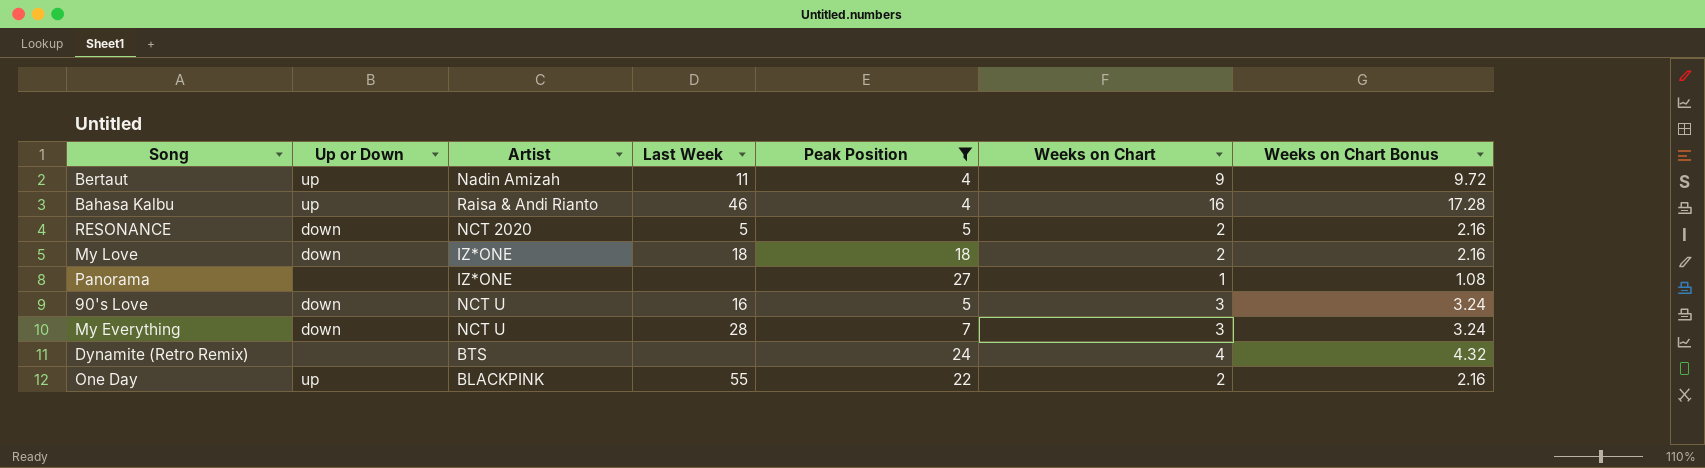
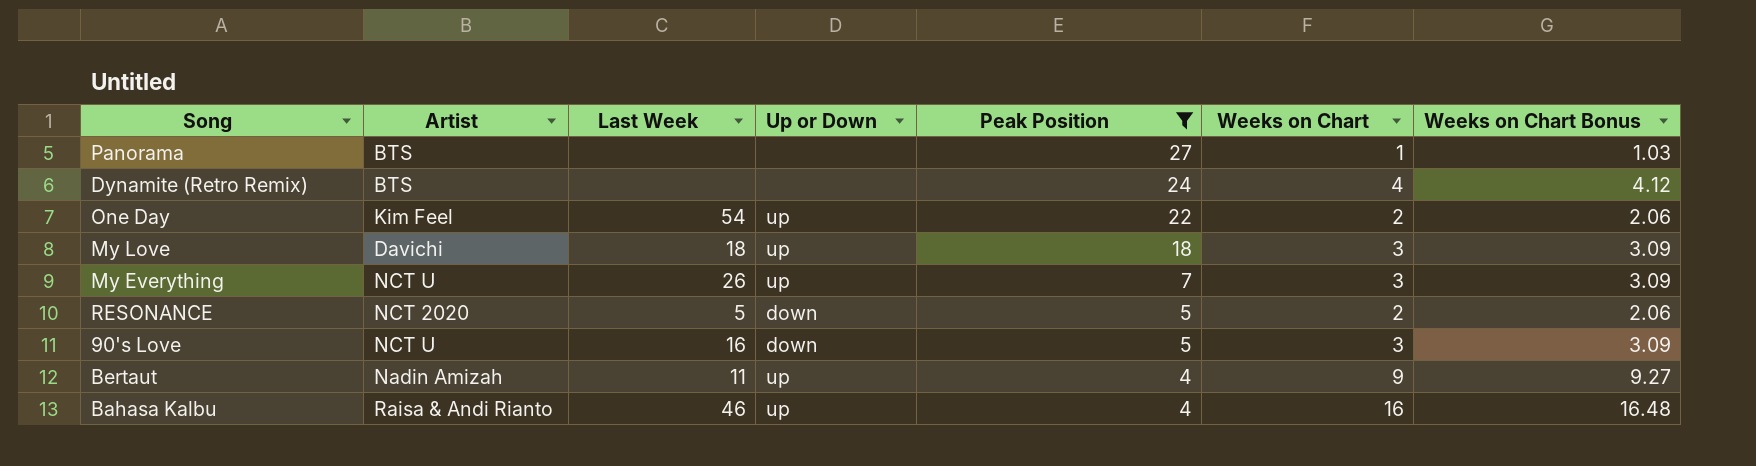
row order: none -> Peak Position descending
column Up or Down | position: 2 -> 4
column Weeks on Chart Bonus | formula: [Weeks on Chart] * 1.08 -> [Weeks on Chart] * 1.03
Panorama | Artist: IZ*ONE -> BTS
One Day | Artist: BLACKPINK -> Kim Feel
One Day | Last Week: 55 -> 54
My Love | Artist: IZ*ONE -> Davichi
My Love | Up or Down: down -> up
My Love | Weeks on Chart: 2 -> 3
My Everything | Last Week: 28 -> 26
My Everything | Up or Down: down -> up

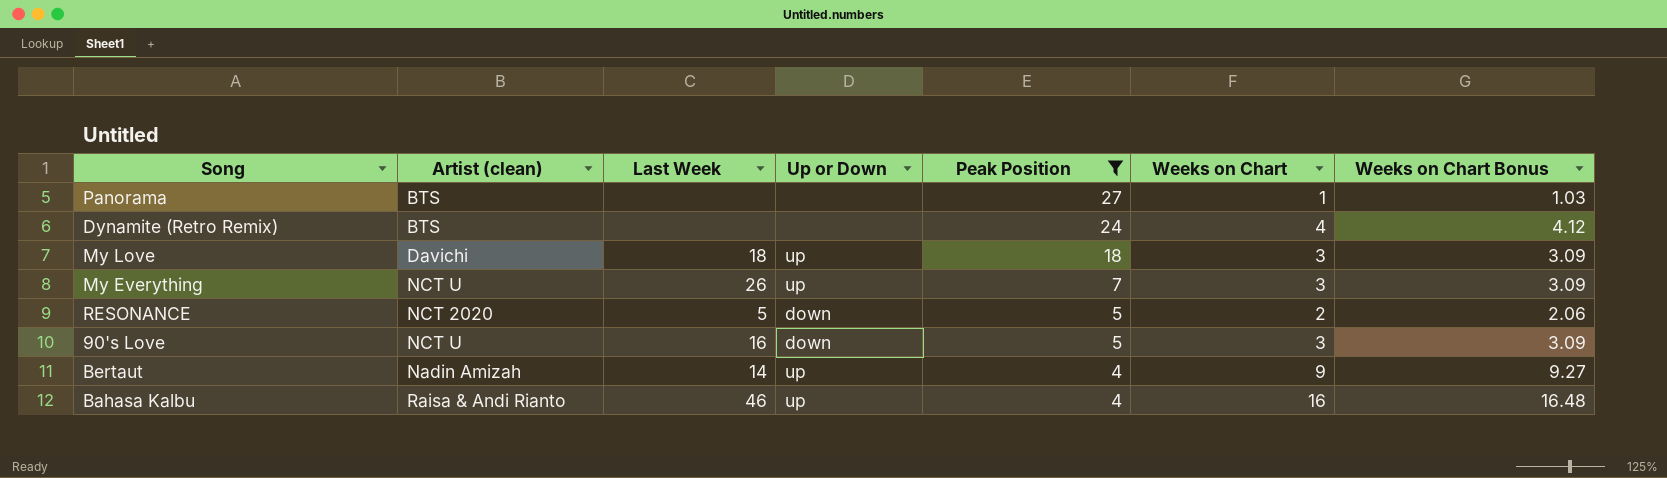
column name: Artist -> Artist (clean)
row One Day: Kim Feel | 54 | up | 22 | 2 | 2.06 -> none
Bertaut | Last Week: 11 -> 14

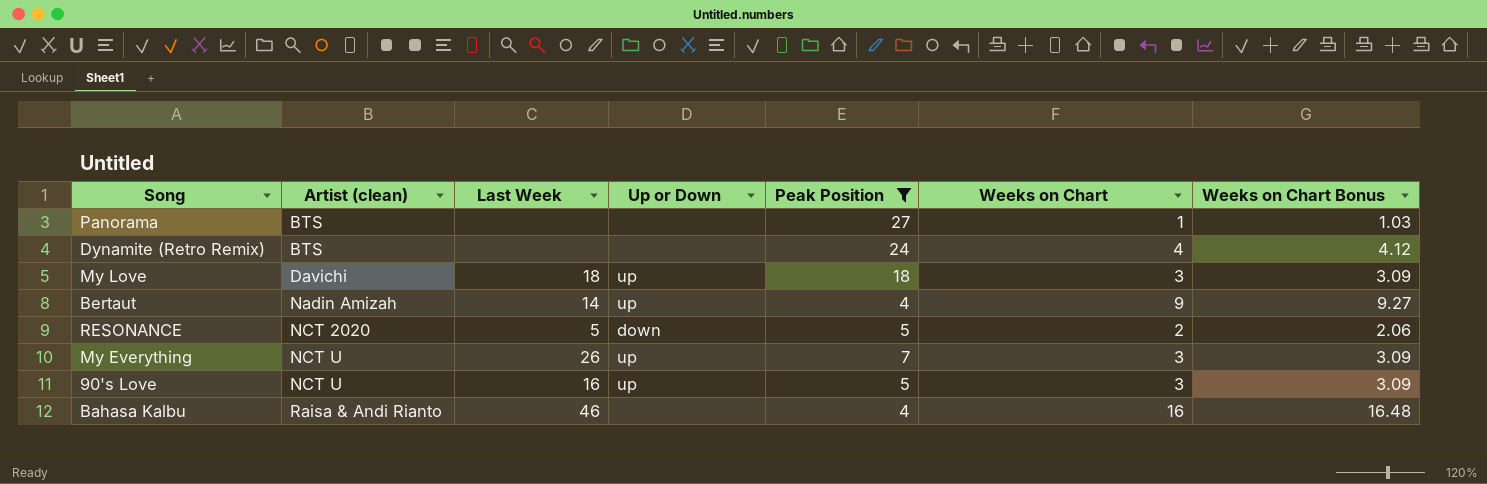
row order: Peak Position descending -> Artist (clean) ascending
90's Love | Up or Down: down -> up
Bahasa Kalbu | Up or Down: up -> none

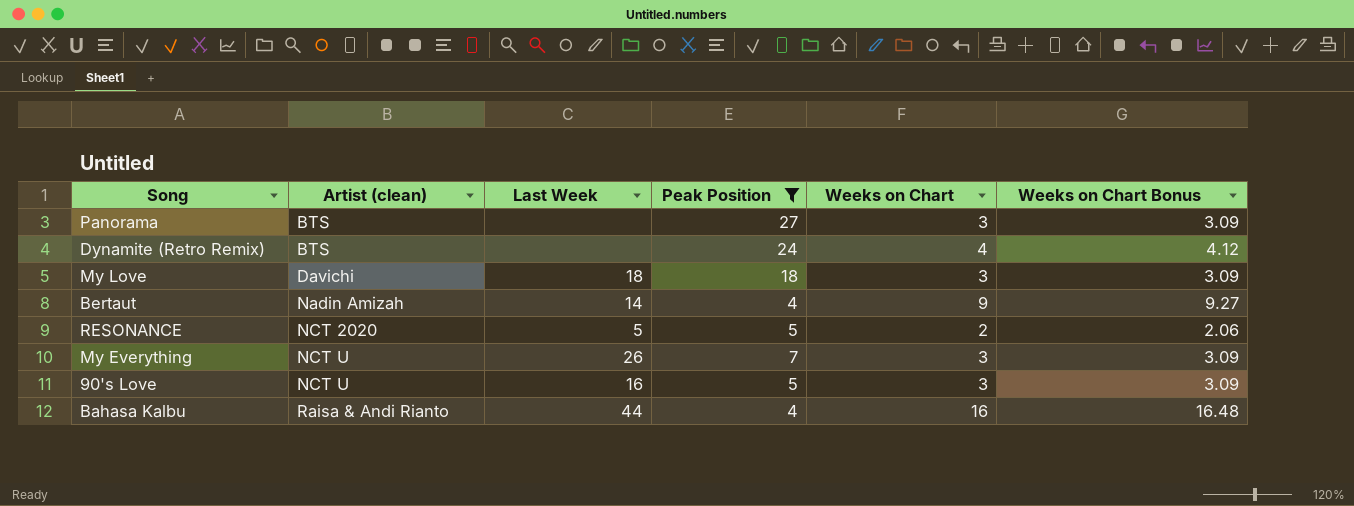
column Up or Down | position: 4 -> none
Panorama | Weeks on Chart: 1 -> 3
Panorama | Weeks on Chart Bonus: 1.03 -> 3.09
Bahasa Kalbu | Last Week: 46 -> 44

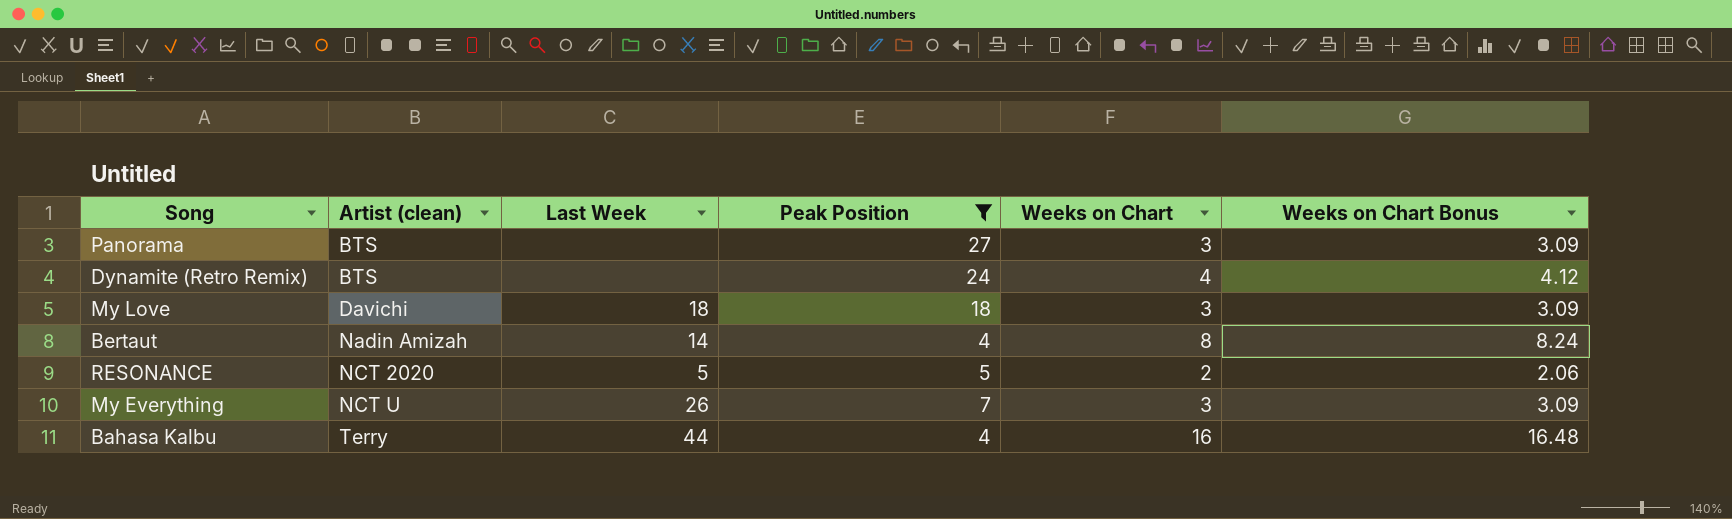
row 90's Love: NCT U | 16 | 5 | 3 | 3.09 -> none
Bertaut | Weeks on Chart: 9 -> 8
Bertaut | Weeks on Chart Bonus: 9.27 -> 8.24
Bahasa Kalbu | Artist (clean): Raisa & Andi Rianto -> Terry

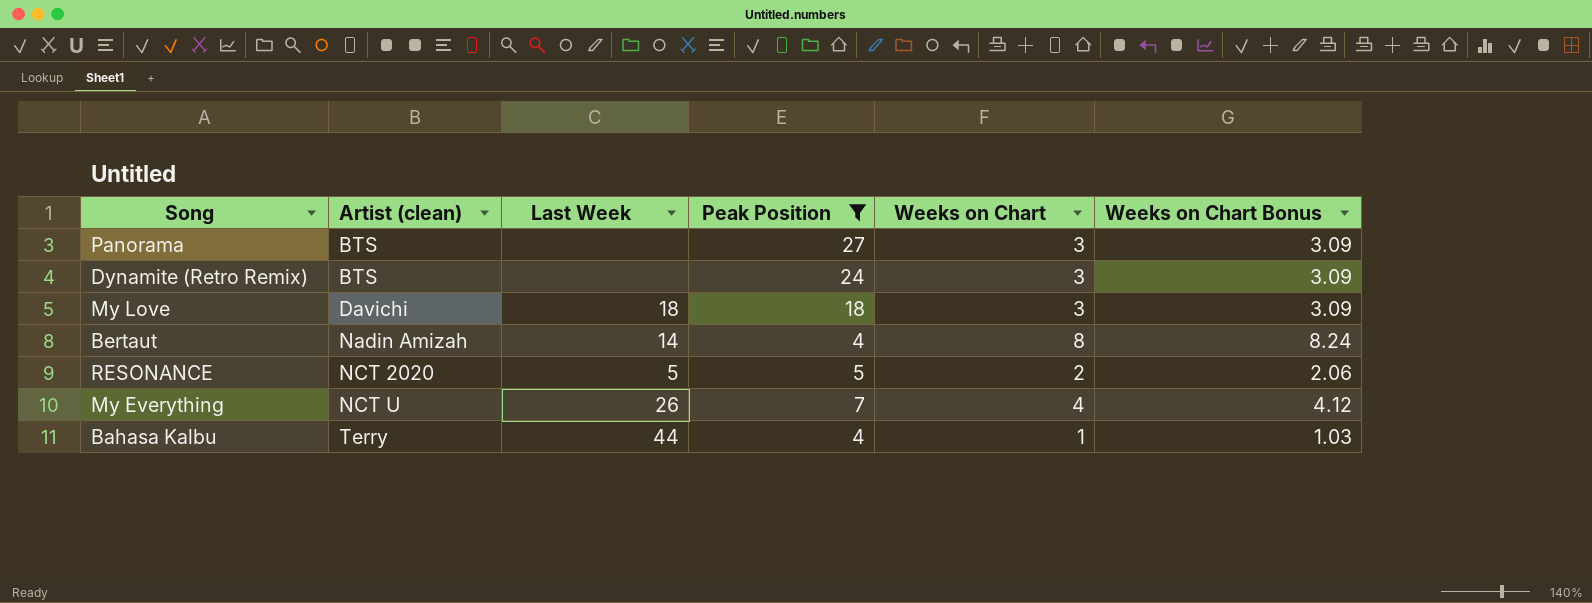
Dynamite (Retro Remix) | Weeks on Chart: 4 -> 3
Dynamite (Retro Remix) | Weeks on Chart Bonus: 4.12 -> 3.09
My Everything | Weeks on Chart: 3 -> 4
My Everything | Weeks on Chart Bonus: 3.09 -> 4.12
Bahasa Kalbu | Weeks on Chart: 16 -> 1
Bahasa Kalbu | Weeks on Chart Bonus: 16.48 -> 1.03

